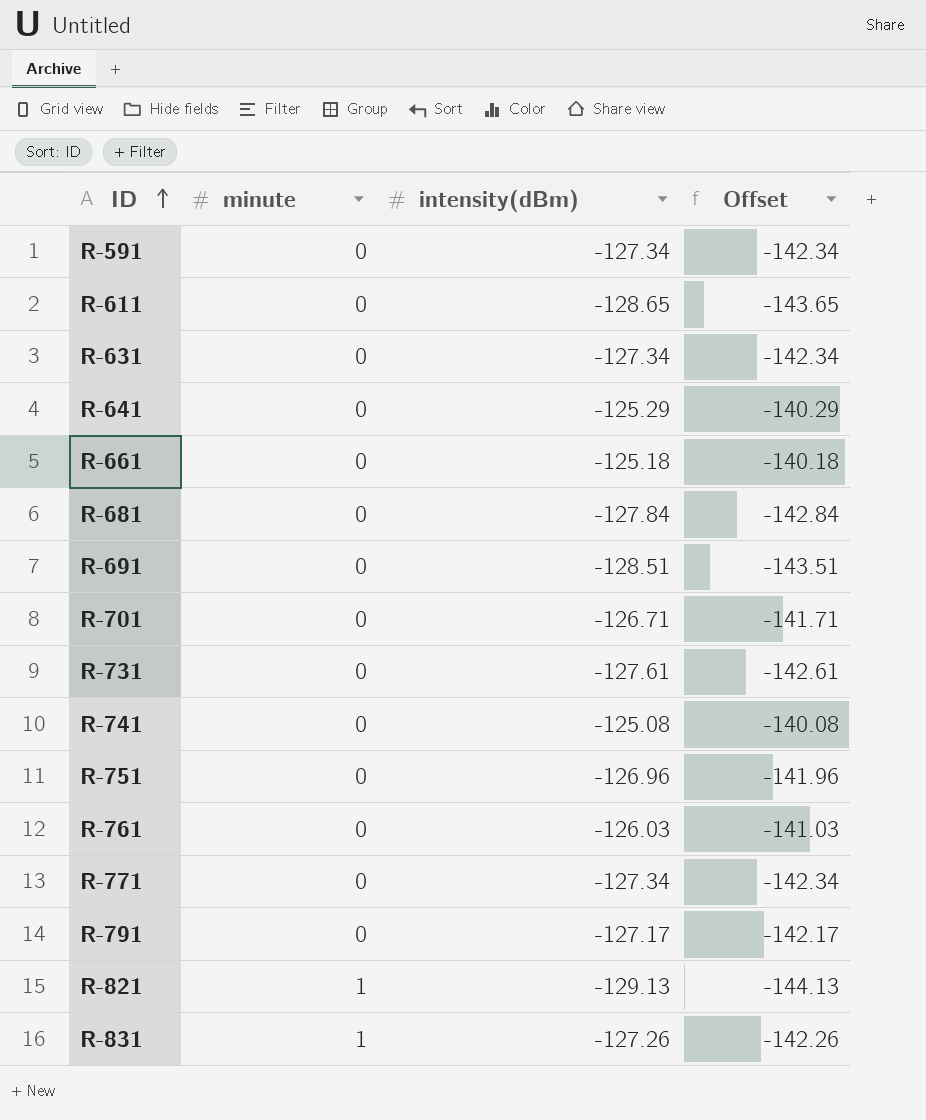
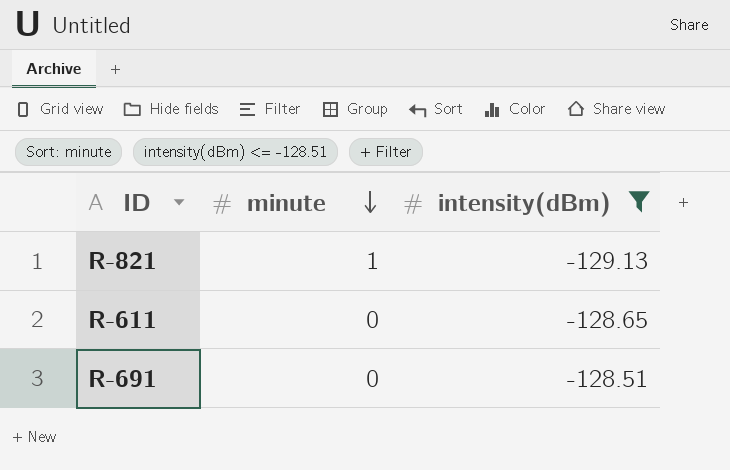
filter: none -> intensity(dBm) <= -128.51
row order: ID ascending -> minute descending
column Offset | formula: [intensity(dBm)] - 15 -> none

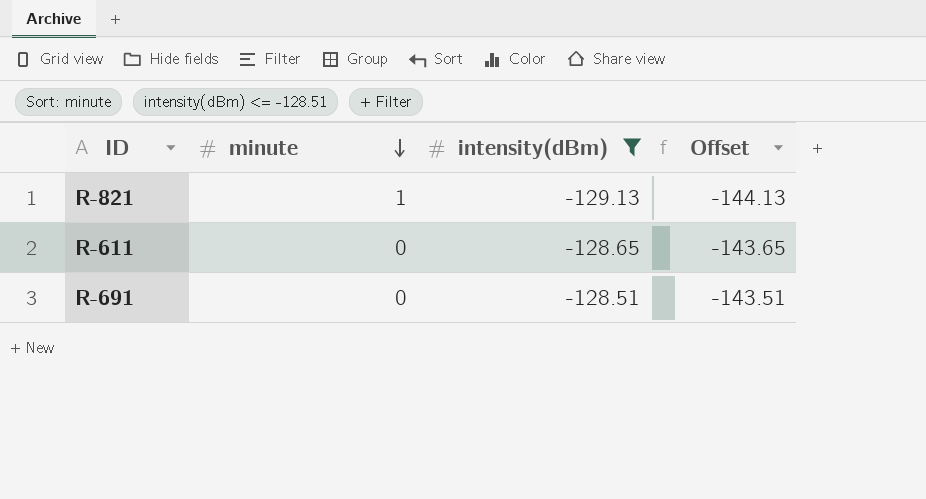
column Offset | formula: none -> [intensity(dBm)] - 15

